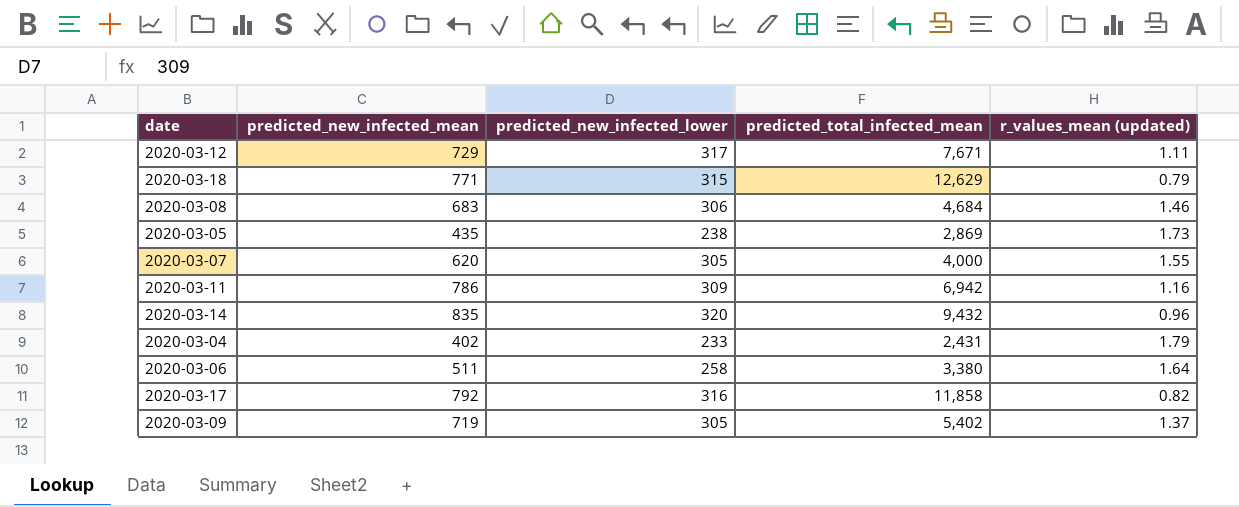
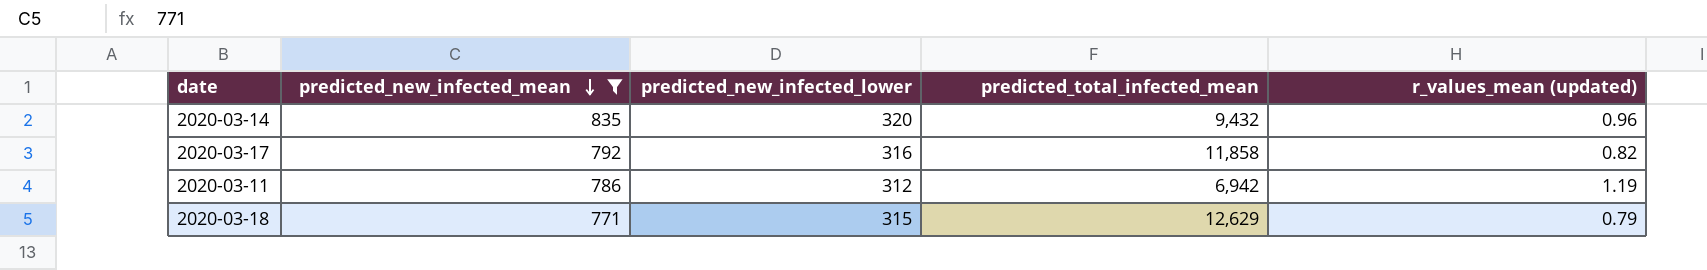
filter: none -> predicted_new_infected_mean >= 771
row order: none -> predicted_new_infected_mean descending
2020-03-11 | predicted_new_infected_lower: 309 -> 312
2020-03-11 | r_values_mean (updated): 1.16 -> 1.19

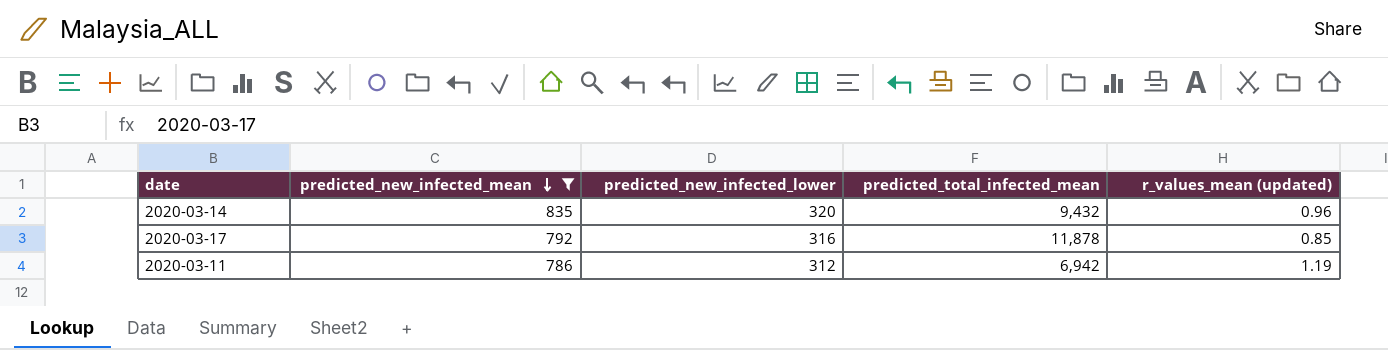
row 2020-03-18: 771 | 315 | 12,629 | 0.79 -> none
2020-03-17 | predicted_total_infected_mean: 11,858 -> 11,878
2020-03-17 | r_values_mean (updated): 0.82 -> 0.85

